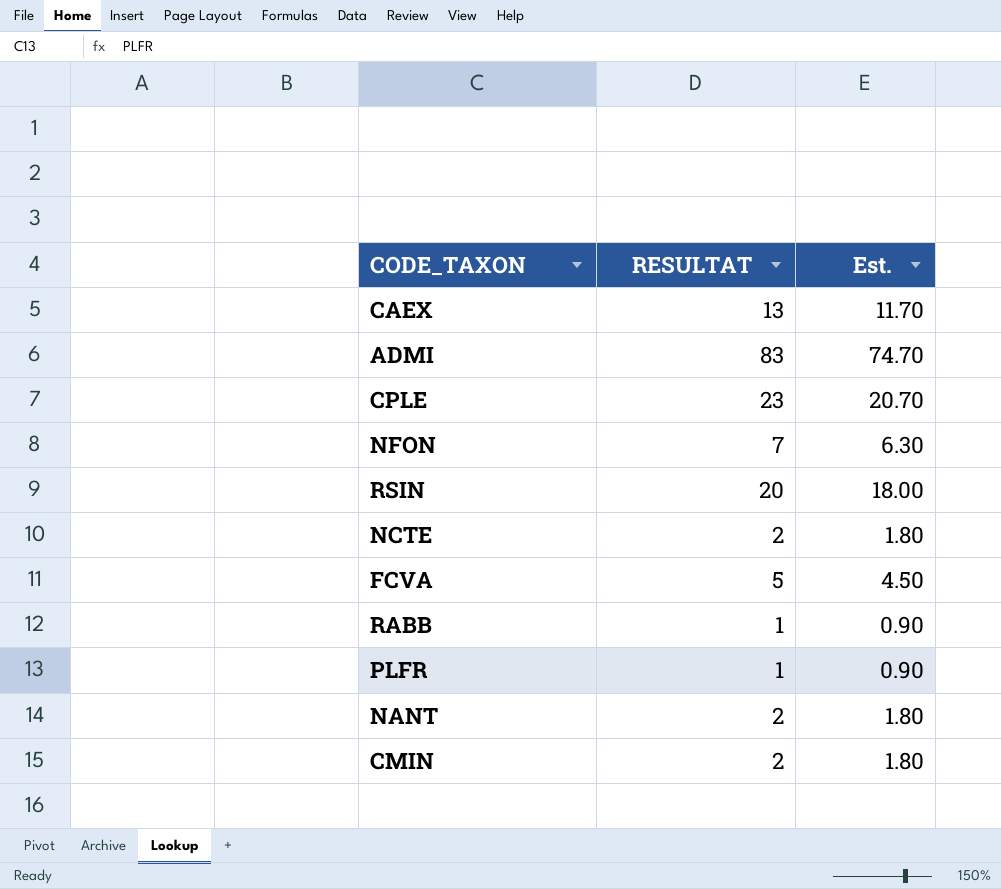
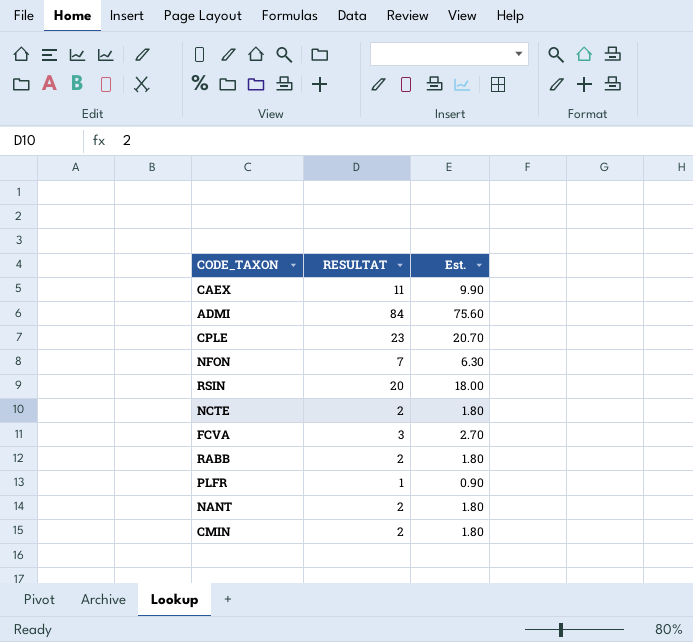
CAEX | RESULTAT: 13 -> 11
CAEX | Est.: 11.70 -> 9.90
ADMI | RESULTAT: 83 -> 84
ADMI | Est.: 74.70 -> 75.60
FCVA | RESULTAT: 5 -> 3
FCVA | Est.: 4.50 -> 2.70
RABB | RESULTAT: 1 -> 2
RABB | Est.: 0.90 -> 1.80

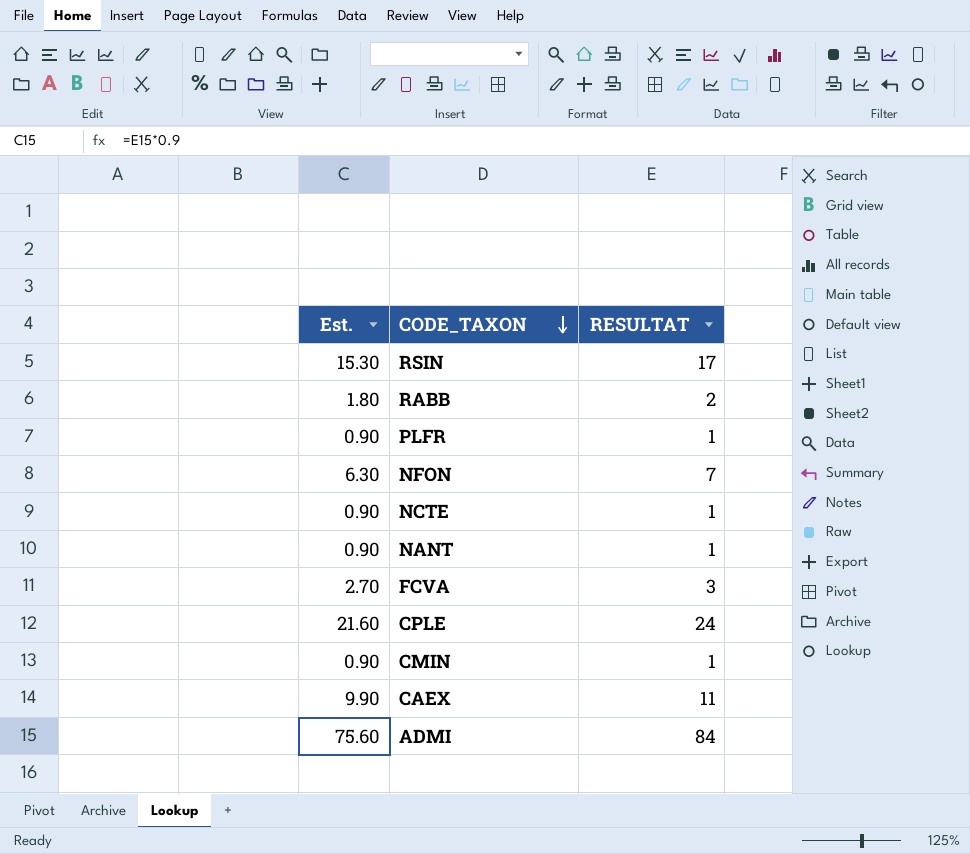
row order: none -> CODE_TAXON descending
column Est. | position: 3 -> 1
RSIN | Est.: 18.00 -> 15.30
RSIN | RESULTAT: 20 -> 17
NCTE | Est.: 1.80 -> 0.90
NCTE | RESULTAT: 2 -> 1
NANT | Est.: 1.80 -> 0.90
NANT | RESULTAT: 2 -> 1
CPLE | Est.: 20.70 -> 21.60
CPLE | RESULTAT: 23 -> 24
CMIN | Est.: 1.80 -> 0.90
CMIN | RESULTAT: 2 -> 1

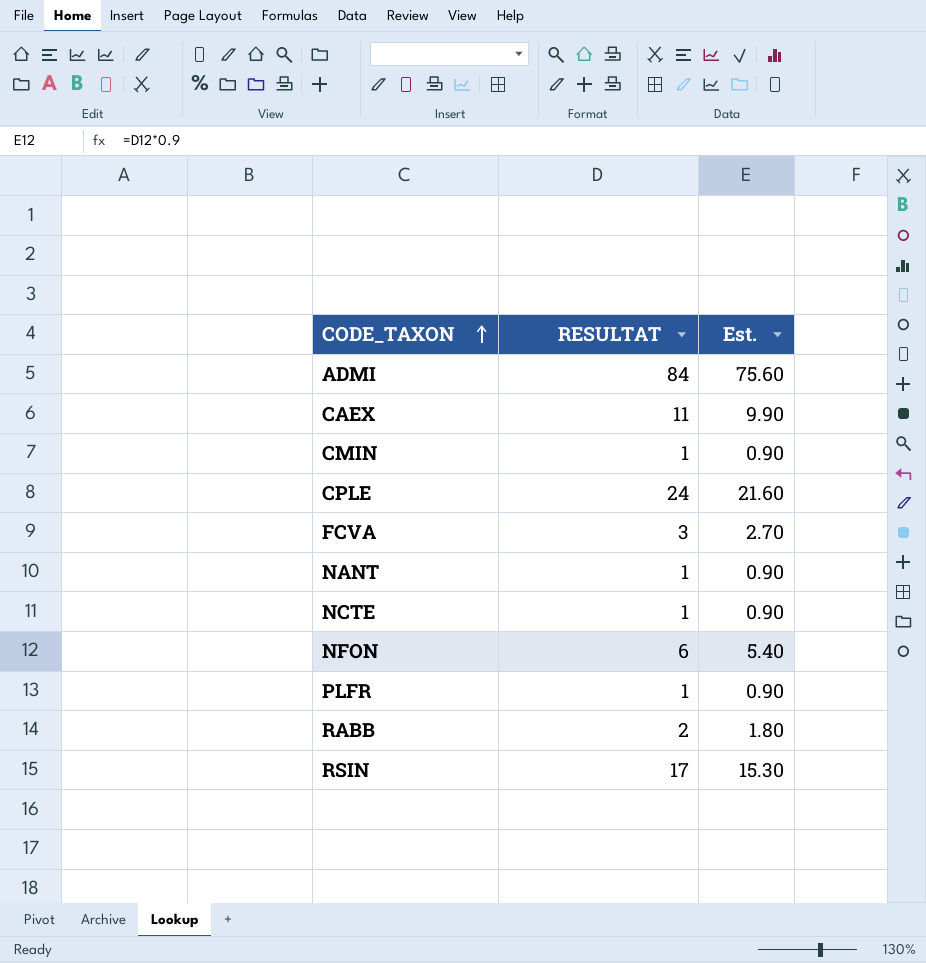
row order: CODE_TAXON descending -> CODE_TAXON ascending
column Est. | position: 1 -> 3
NFON | RESULTAT: 7 -> 6
NFON | Est.: 6.30 -> 5.40

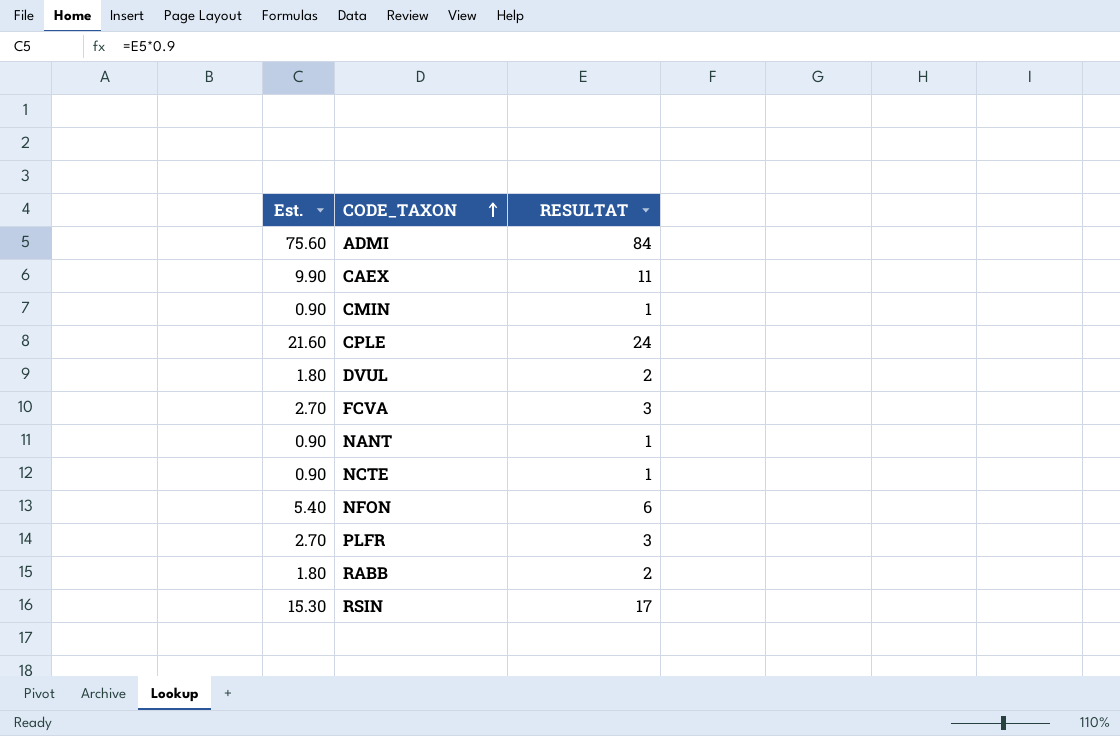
column Est. | position: 3 -> 1
row DVUL: none -> 1.80 | 2
PLFR | Est.: 0.90 -> 2.70
PLFR | RESULTAT: 1 -> 3

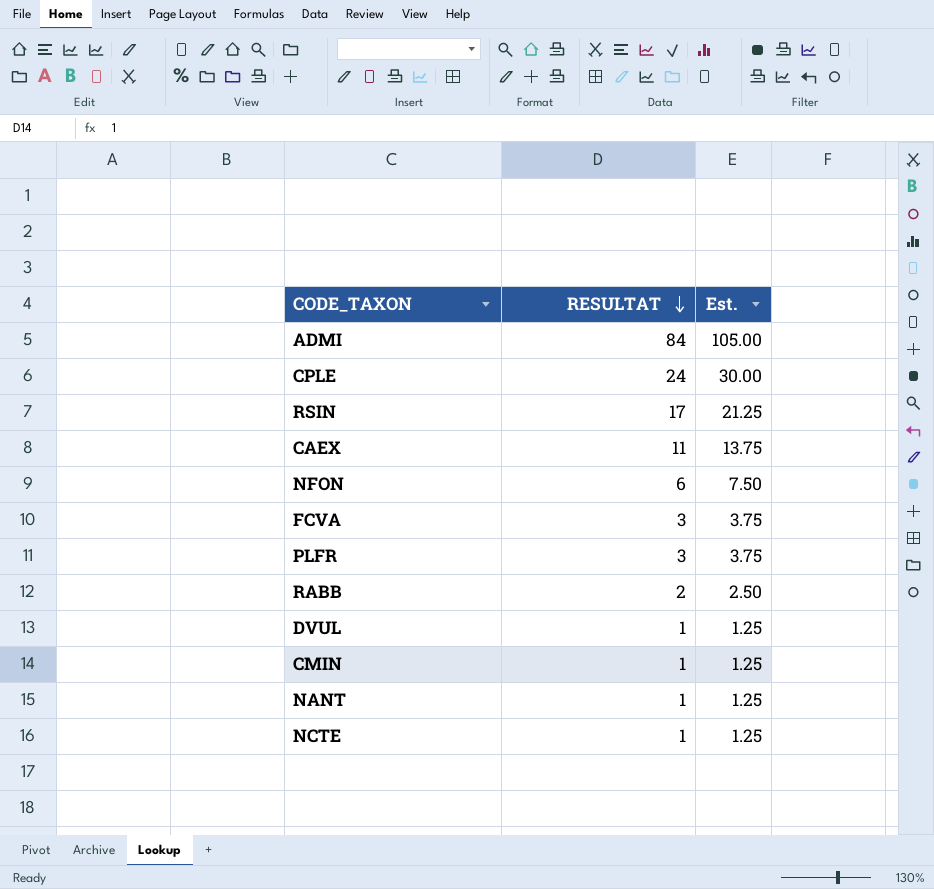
row order: CODE_TAXON ascending -> RESULTAT descending
column Est. | formula: [RESULTAT] * 0.9 -> [RESULTAT] * 1.25
column Est. | position: 1 -> 3
DVUL | RESULTAT: 2 -> 1

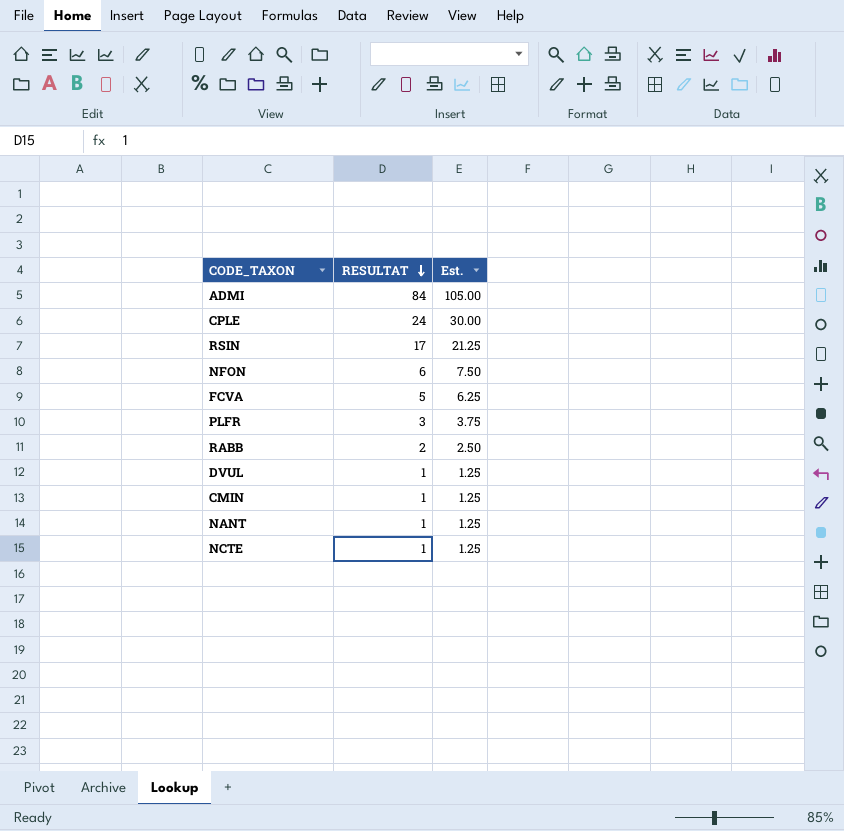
row CAEX: 11 | 13.75 -> none
FCVA | RESULTAT: 3 -> 5
FCVA | Est.: 3.75 -> 6.25

